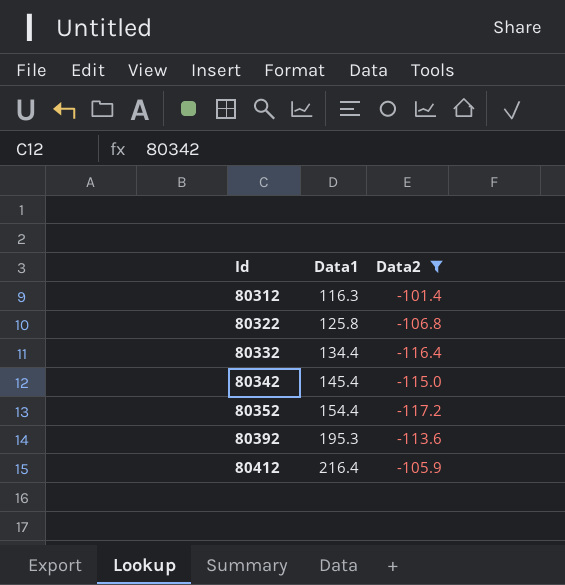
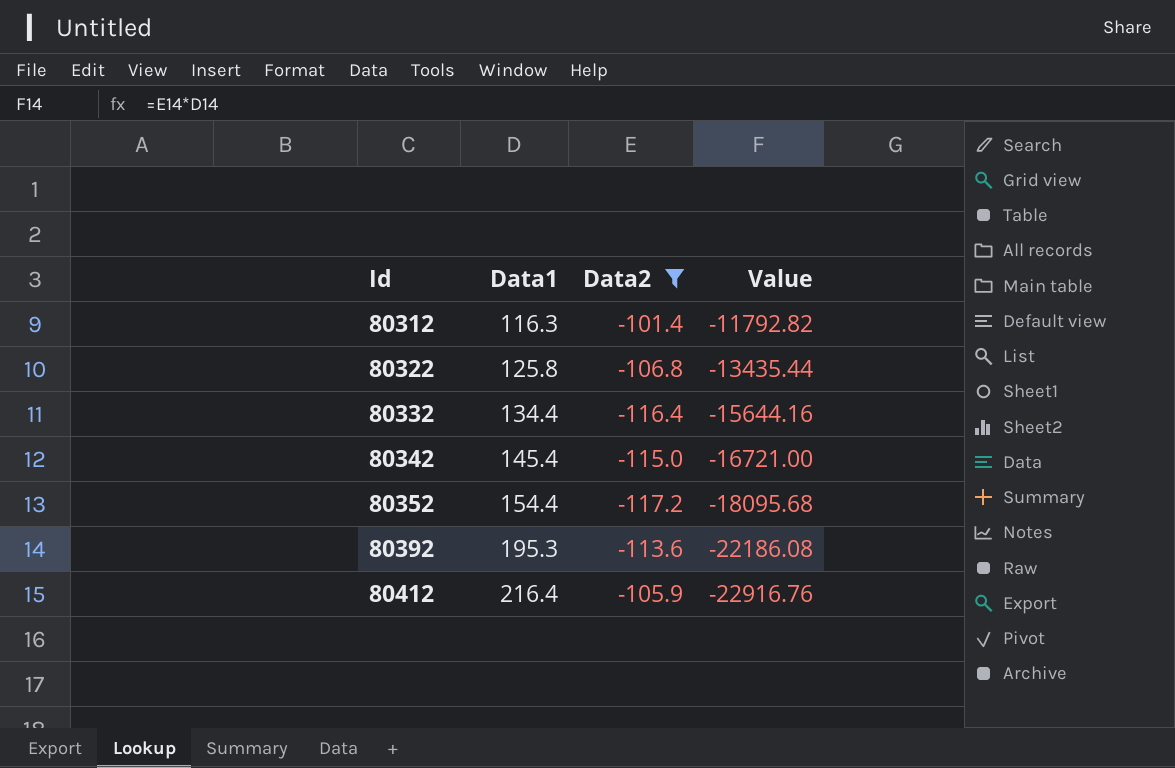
column Value | formula: none -> [Data1] * [Data2]

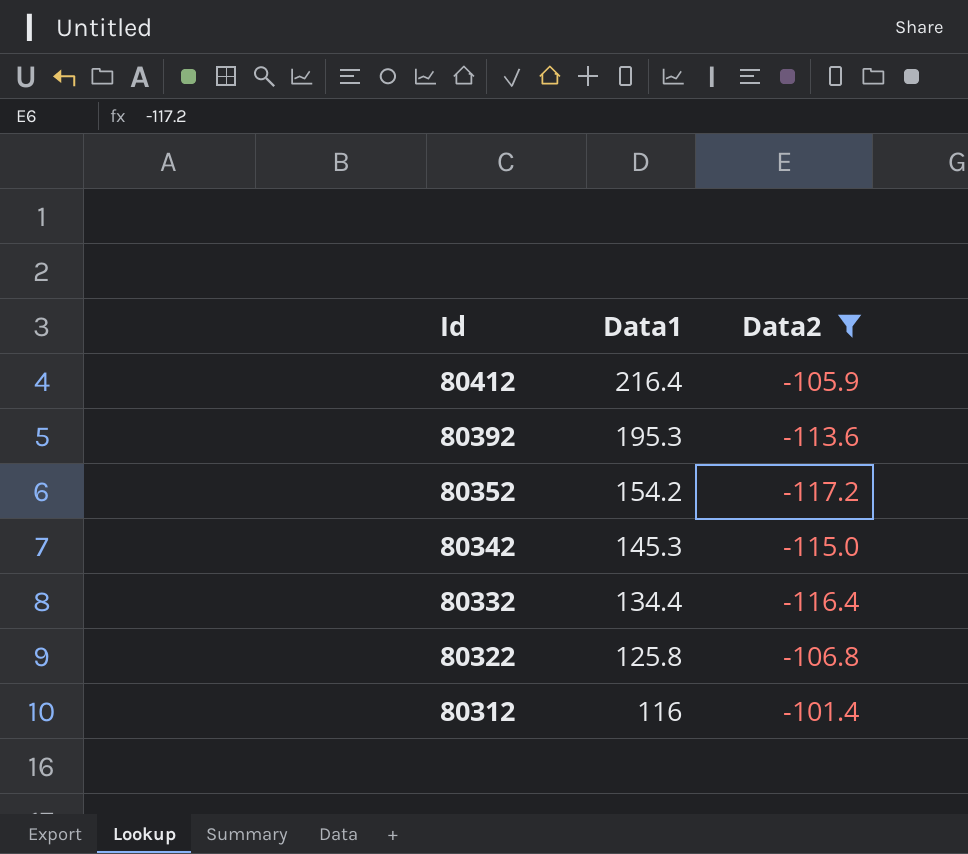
row order: Id ascending -> Id descending
column Value | formula: [Data1] * [Data2] -> none
80352 | Data1: 154.4 -> 154.2
80342 | Data1: 145.4 -> 145.3
80312 | Data1: 116.3 -> 116

